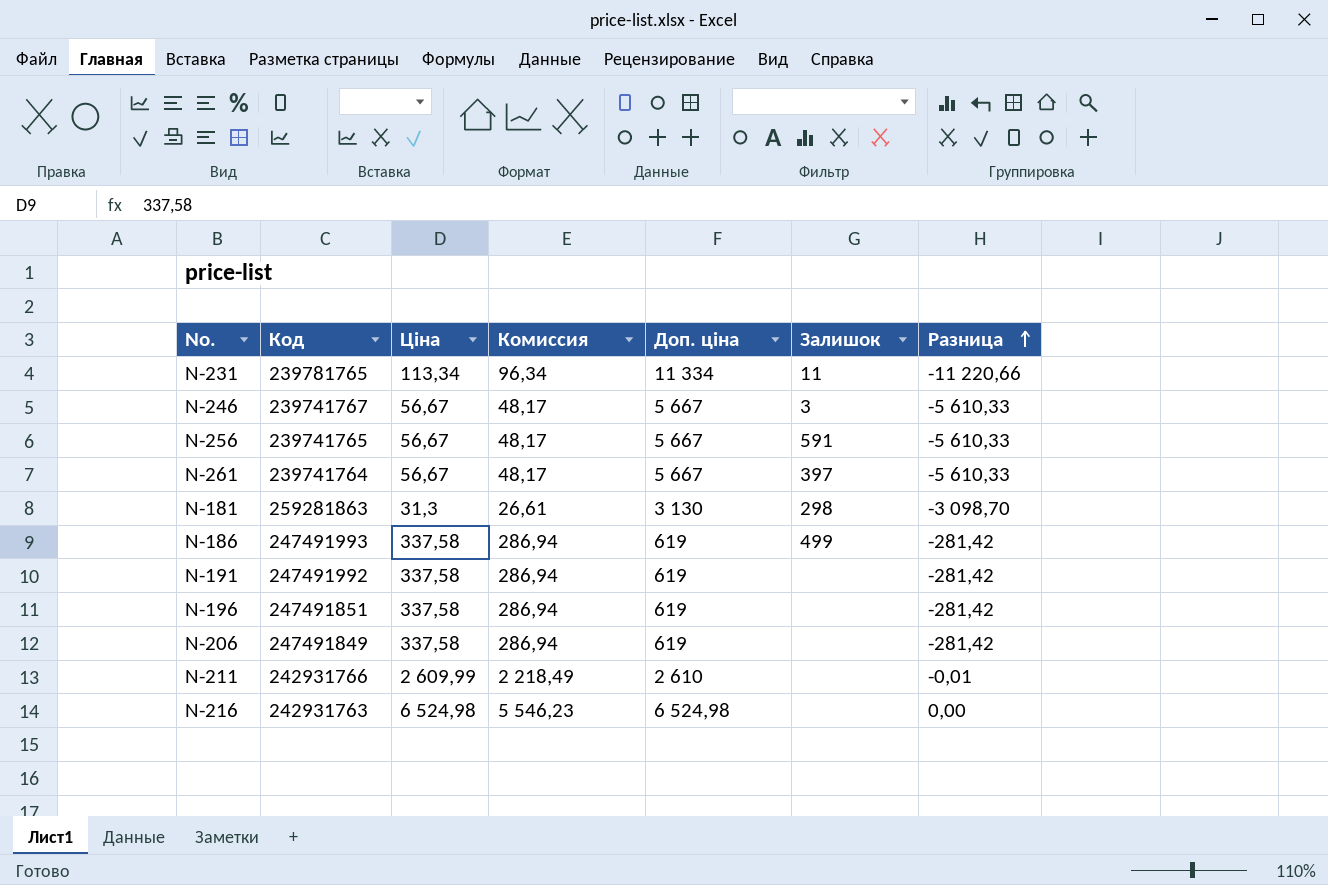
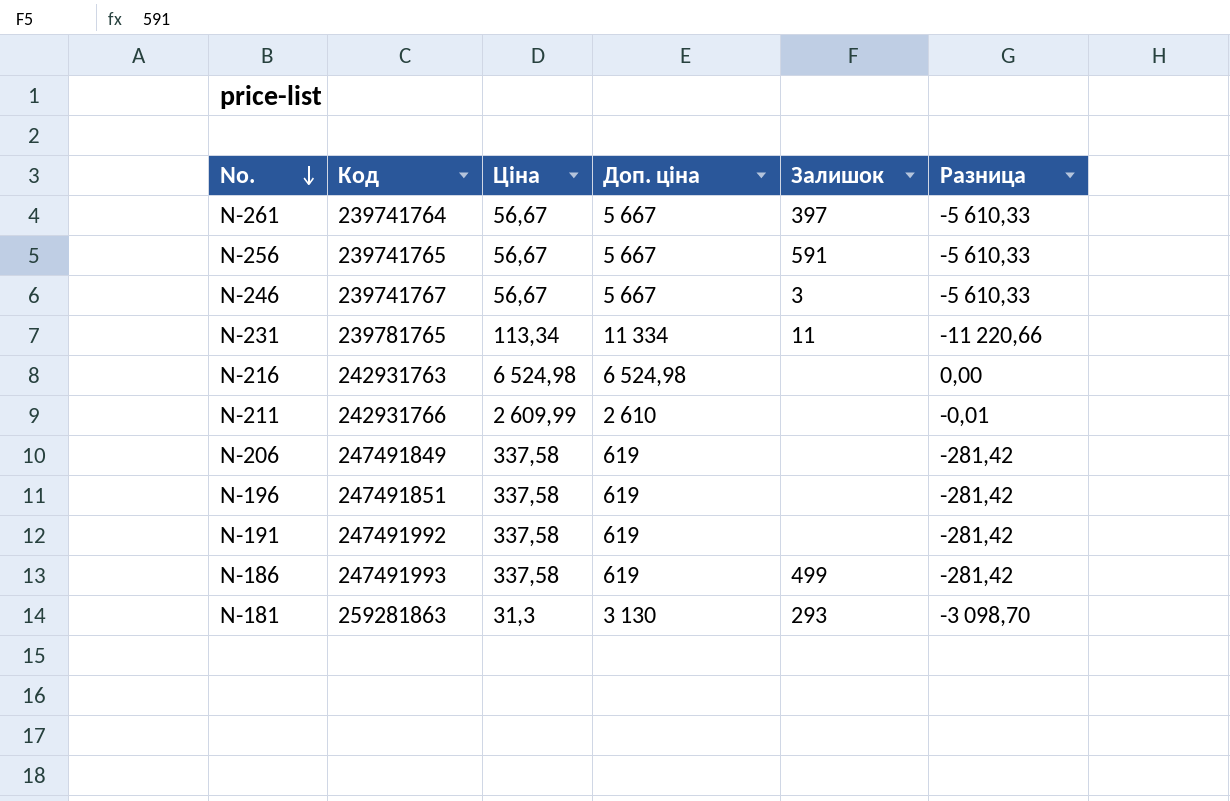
row order: Разница ascending -> No. descending
column Комиссия | formula: [Ціна] * 0,85 -> none
N-181 | Залишок: 298 -> 293

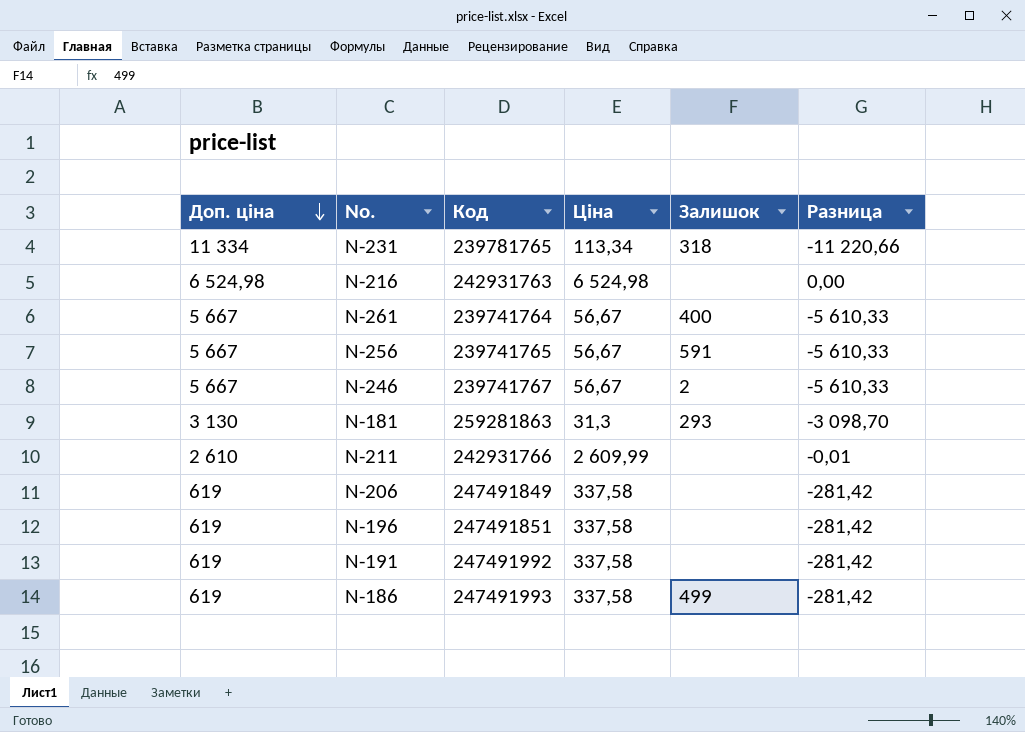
row order: No. descending -> Доп. ціна descending
column Доп. ціна | position: 4 -> 1
N-231 | Залишок: 11 -> 318
N-261 | Залишок: 397 -> 400
N-246 | Залишок: 3 -> 2

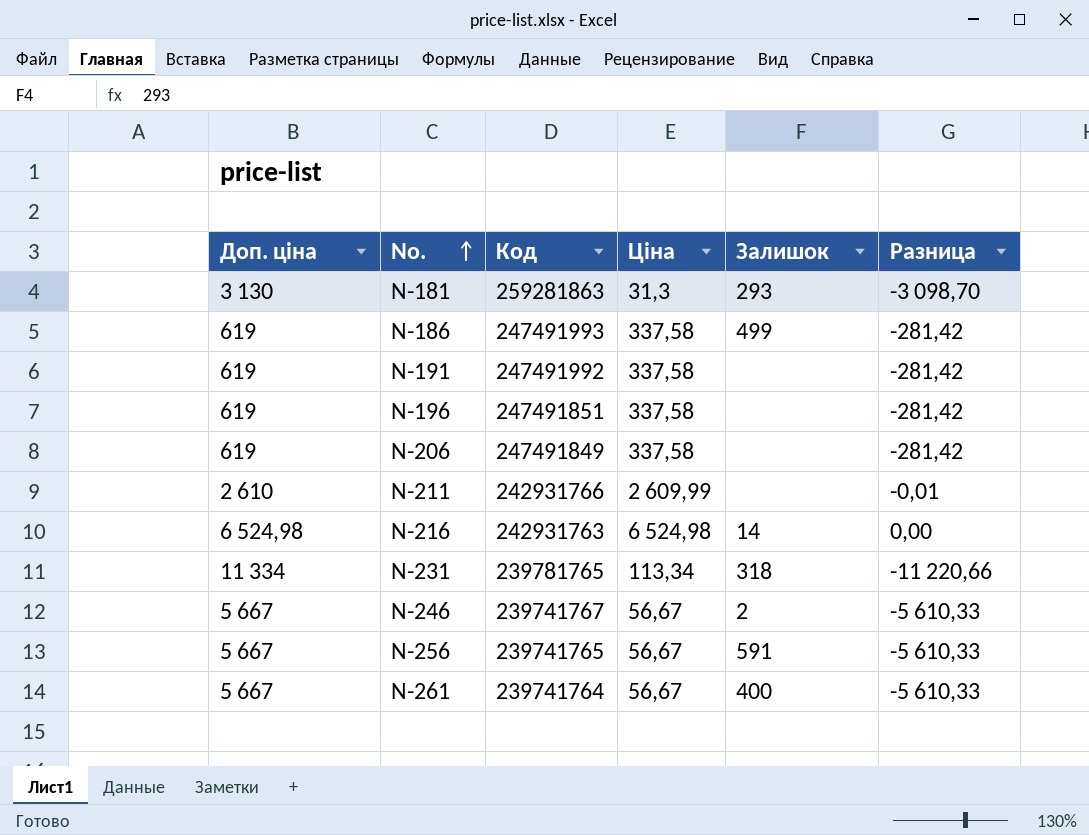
row order: Доп. ціна descending -> No. ascending
N-216 | Залишок: none -> 14

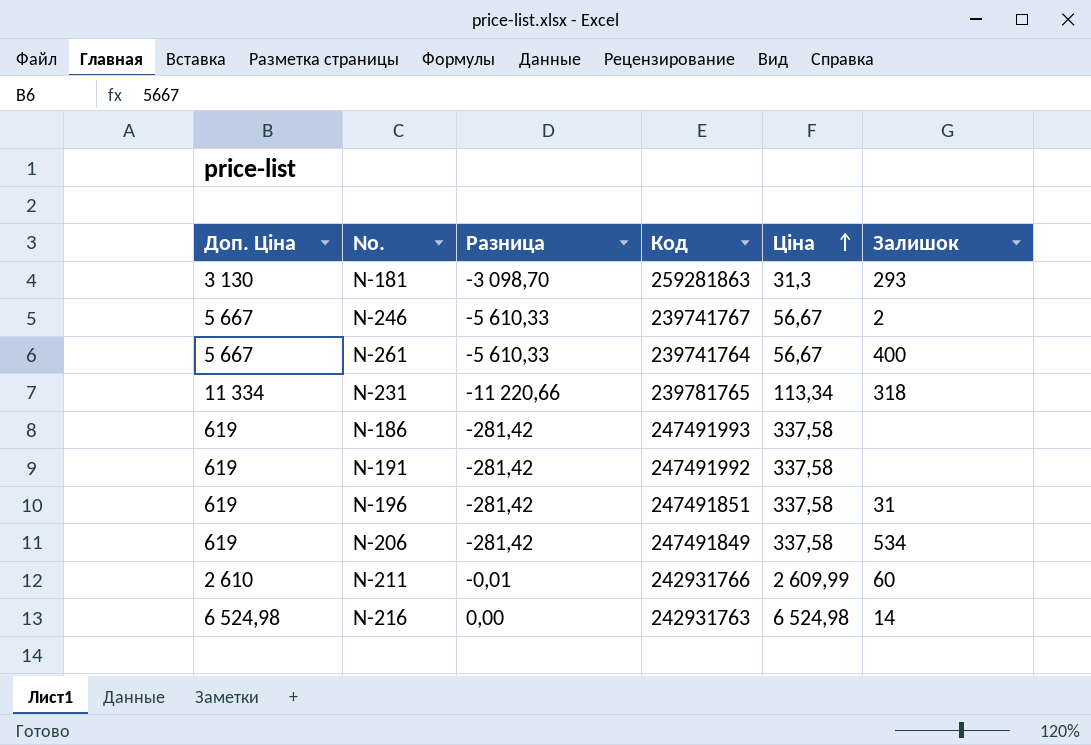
row order: No. ascending -> Ціна ascending
column name: Доп. ціна -> Доп. Ціна
column Разница | position: 6 -> 3
row N-256: 5 667 | 239741765 | 56,67 | 591 | -5 610,33 -> none
N-186 | Залишок: 499 -> none
N-196 | Залишок: none -> 31
N-206 | Залишок: none -> 534
N-211 | Залишок: none -> 60

